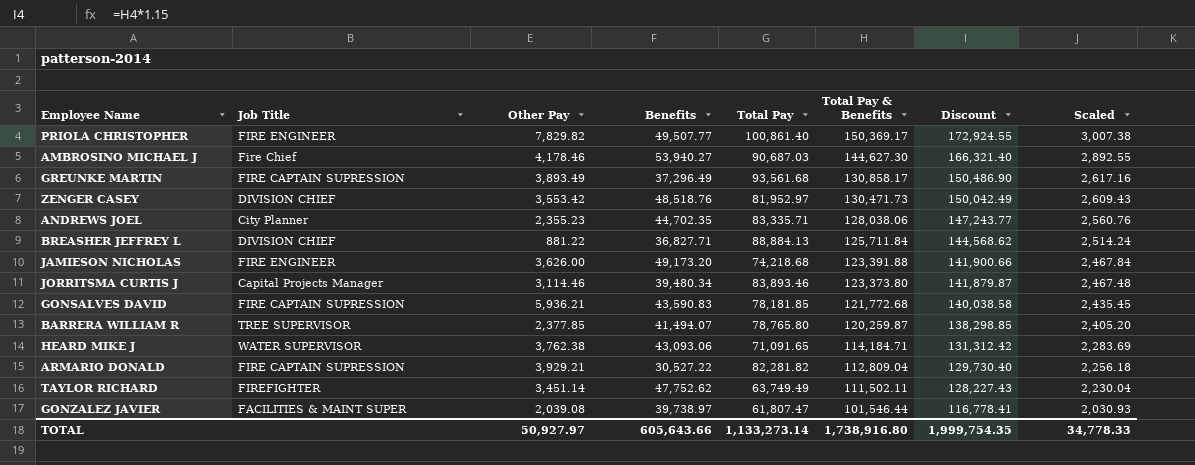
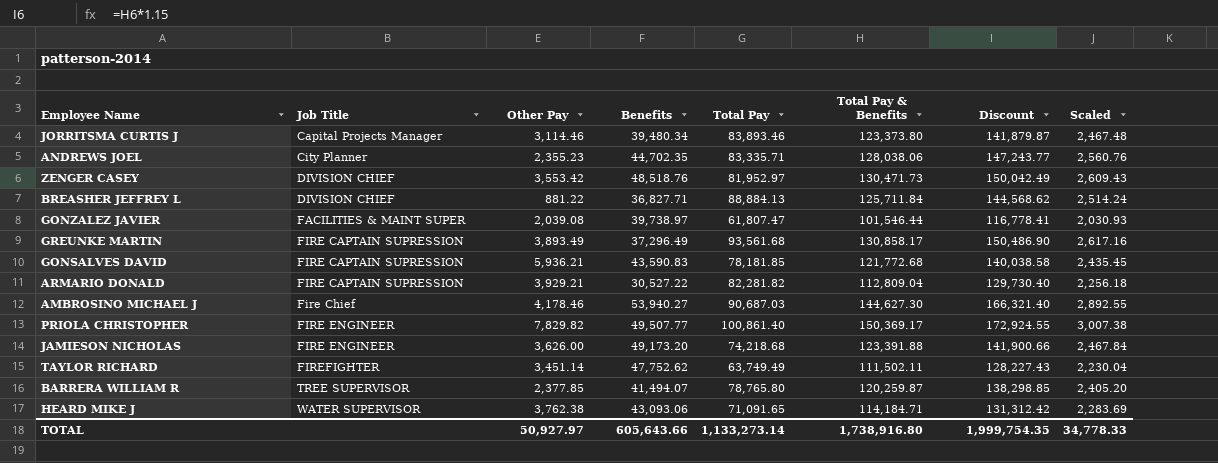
row order: Total Pay & Benefits descending -> Job Title ascending

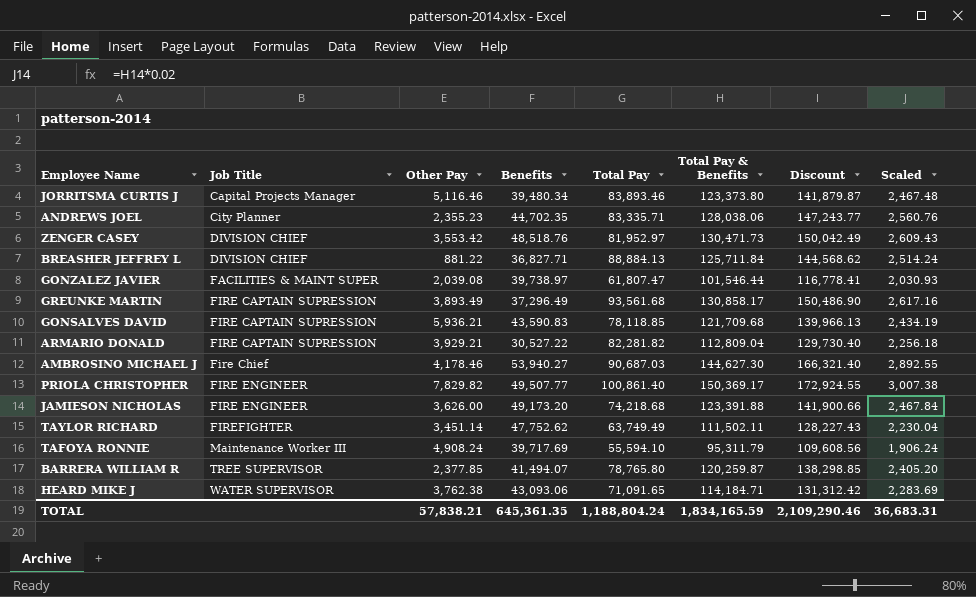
JORRITSMA CURTIS J | Other Pay: 3,114.46 -> 5,116.46
GONSALVES DAVID | Total Pay: 78,181.85 -> 78,118.85
GONSALVES DAVID | Total Pay & Benefits: 121,772.68 -> 121,709.68
GONSALVES DAVID | Discount: 140,038.58 -> 139,966.13
GONSALVES DAVID | Scaled: 2,435.45 -> 2,434.19
row TAFOYA RONNIE: none -> Maintenance Worker III | 4,908.24 | 39,717.69 | 55,594.10 | 95,311.79 | 109,608.56 | 1,906.24
TOTAL | Other Pay: 50,927.97 -> 57,838.21
TOTAL | Benefits: 605,643.66 -> 645,361.35
TOTAL | Total Pay: 1,133,273.14 -> 1,188,804.24
TOTAL | Total Pay & Benefits: 1,738,916.80 -> 1,834,165.59
TOTAL | Discount: 1,999,754.35 -> 2,109,290.46
TOTAL | Scaled: 34,778.33 -> 36,683.31

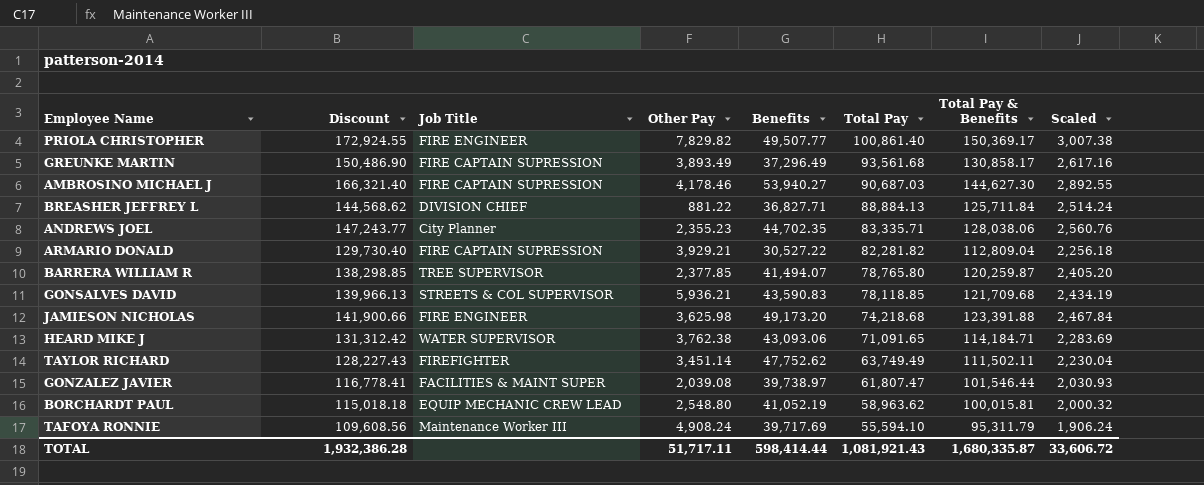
row order: Job Title ascending -> Total Pay descending
column Discount | position: 7 -> 2
row JORRITSMA CURTIS J: Capital Projects Manager | 5,116.46 | 39,480.34 | 83,893.46 | 123,373.80 | 141,879.87 | 2,467.48 -> none
row ZENGER CASEY: DIVISION CHIEF | 3,553.42 | 48,518.76 | 81,952.97 | 130,471.73 | 150,042.49 | 2,609.43 -> none
AMBROSINO MICHAEL J | Job Title: Fire Chief -> FIRE CAPTAIN SUPRESSION
GONSALVES DAVID | Job Title: FIRE CAPTAIN SUPRESSION -> STREETS & COL SUPERVISOR
JAMIESON NICHOLAS | Other Pay: 3,626.00 -> 3,625.98
row BORCHARDT PAUL: none -> 115,018.18 | EQUIP MECHANIC CREW LEAD | 2,548.80 | 41,052.19 | 58,963.62 | 100,015.81 | 2,000.32
TOTAL | Discount: 2,109,290.46 -> 1,932,386.28
TOTAL | Other Pay: 57,838.21 -> 51,717.11
TOTAL | Benefits: 645,361.35 -> 598,414.44
TOTAL | Total Pay: 1,188,804.24 -> 1,081,921.43
TOTAL | Total Pay & Benefits: 1,834,165.59 -> 1,680,335.87
TOTAL | Scaled: 36,683.31 -> 33,606.72

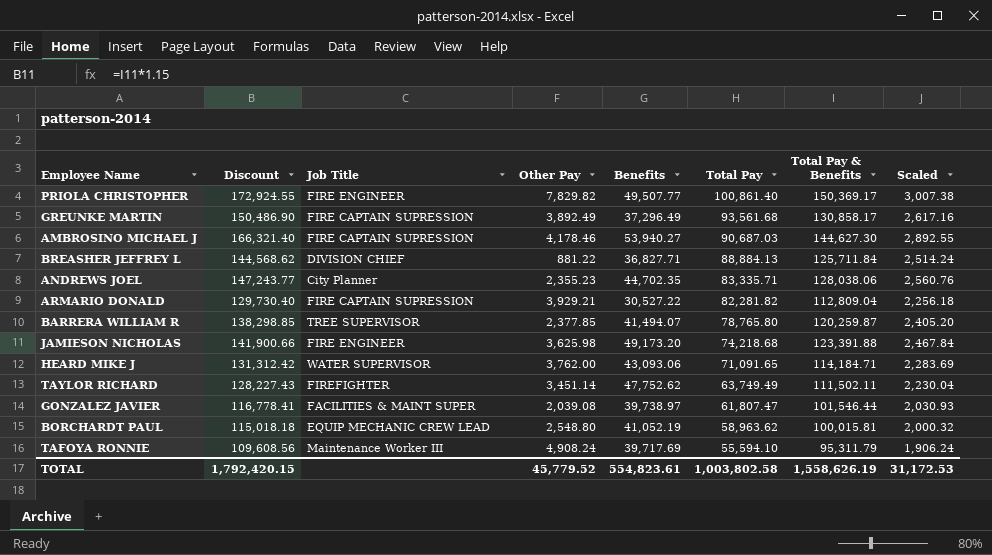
row GONSALVES DAVID: 139,966.13 | STREETS & COL SUPERVISOR | 5,936.21 | 43,590.83 | 78,118.85 | 121,709.68 | 2,434.19 -> none
GREUNKE MARTIN | Other Pay: 3,893.49 -> 3,892.49
HEARD MIKE J | Other Pay: 3,762.38 -> 3,762.00
TOTAL | Discount: 1,932,386.28 -> 1,792,420.15
TOTAL | Other Pay: 51,717.11 -> 45,779.52
TOTAL | Benefits: 598,414.44 -> 554,823.61
TOTAL | Total Pay: 1,081,921.43 -> 1,003,802.58
TOTAL | Total Pay & Benefits: 1,680,335.87 -> 1,558,626.19
TOTAL | Scaled: 33,606.72 -> 31,172.53

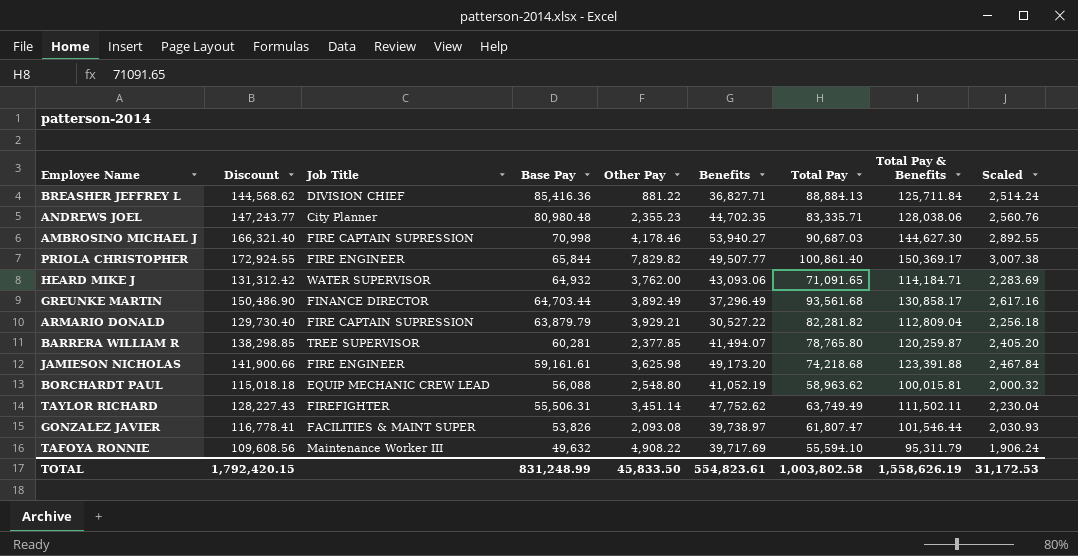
row order: Total Pay descending -> Base Pay descending
column Base Pay | position: none -> 4
GREUNKE MARTIN | Job Title: FIRE CAPTAIN SUPRESSION -> FINANCE DIRECTOR
GONZALEZ JAVIER | Other Pay: 2,039.08 -> 2,093.08
TAFOYA RONNIE | Other Pay: 4,908.24 -> 4,908.22
TOTAL | Other Pay: 45,779.52 -> 45,833.50

